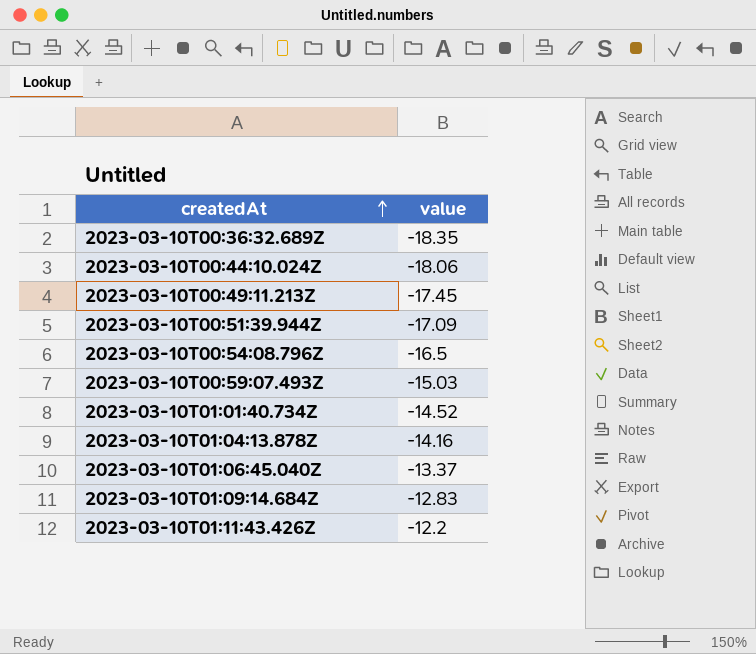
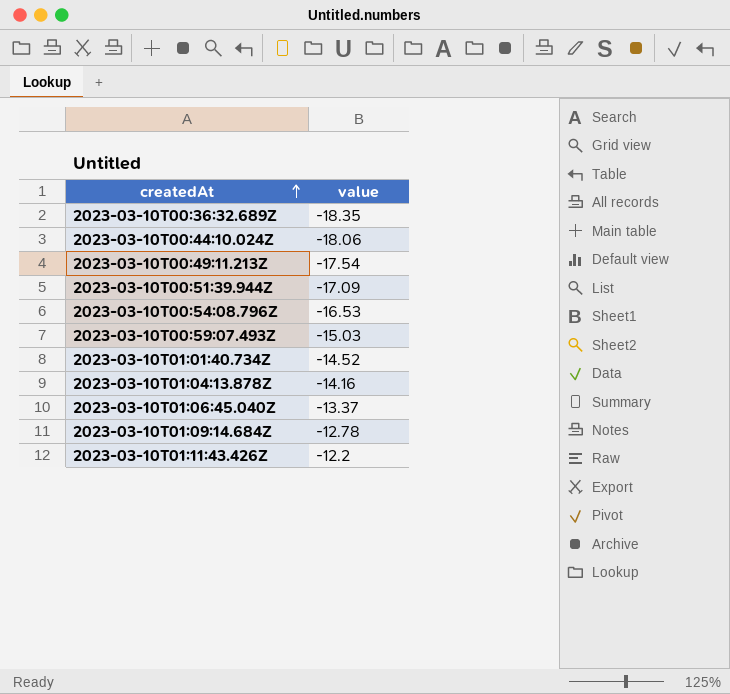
2023-03-10T00:49:11.213Z | value: -17.45 -> -17.54
2023-03-10T00:54:08.796Z | value: -16.5 -> -16.53
2023-03-10T01:09:14.684Z | value: -12.83 -> -12.78

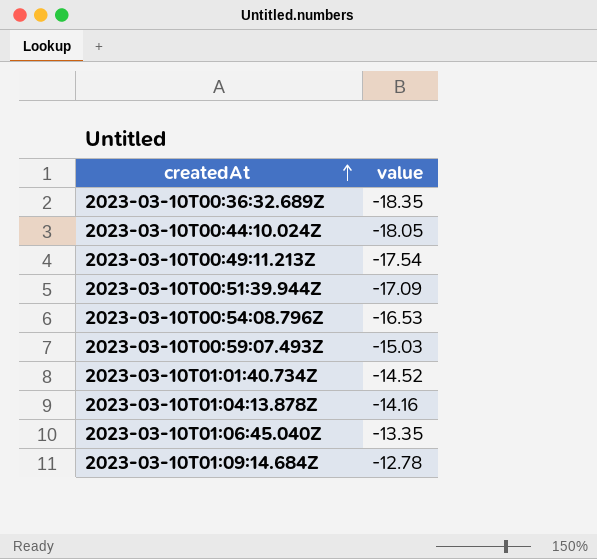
row 2023-03-10T01:11:43.426Z: -12.2 -> none
2023-03-10T00:44:10.024Z | value: -18.06 -> -18.05
2023-03-10T01:06:45.040Z | value: -13.37 -> -13.35

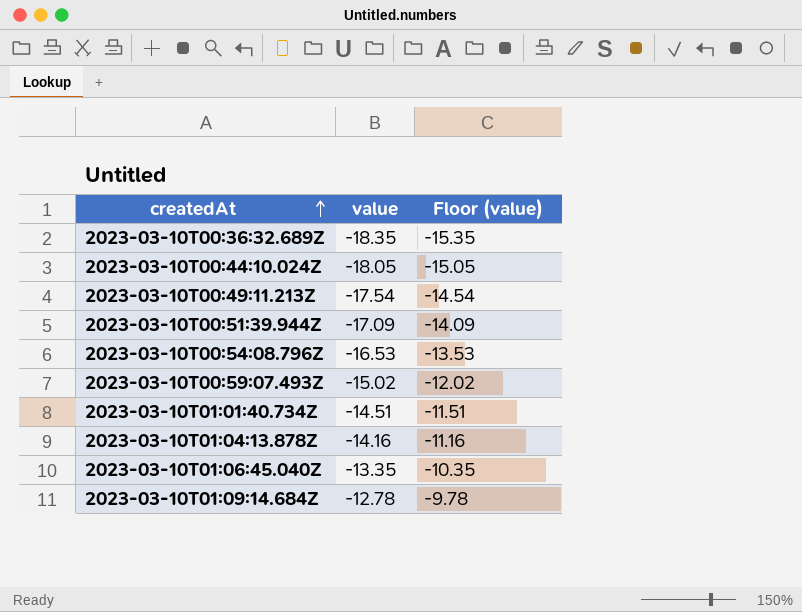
column Floor (value) | formula: none -> [value] + 3
2023-03-10T00:59:07.493Z | value: -15.03 -> -15.02
2023-03-10T01:01:40.734Z | value: -14.52 -> -14.51

